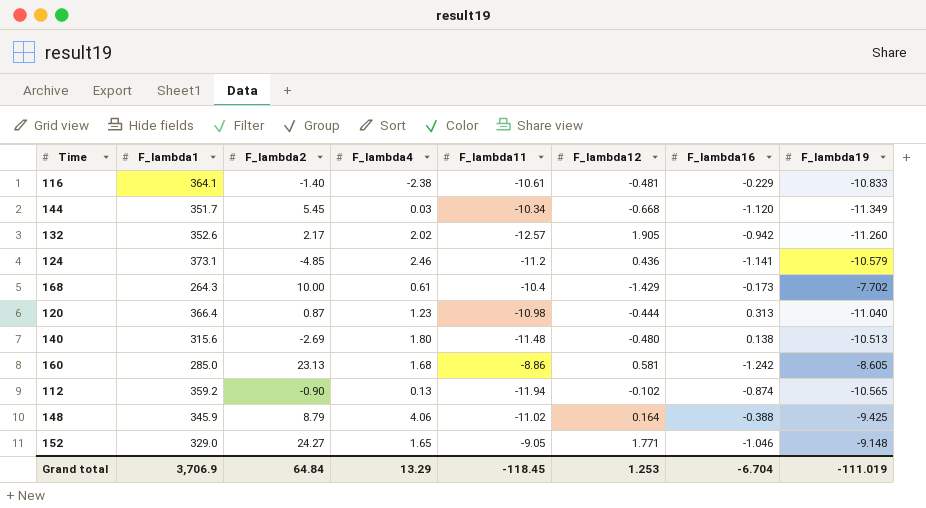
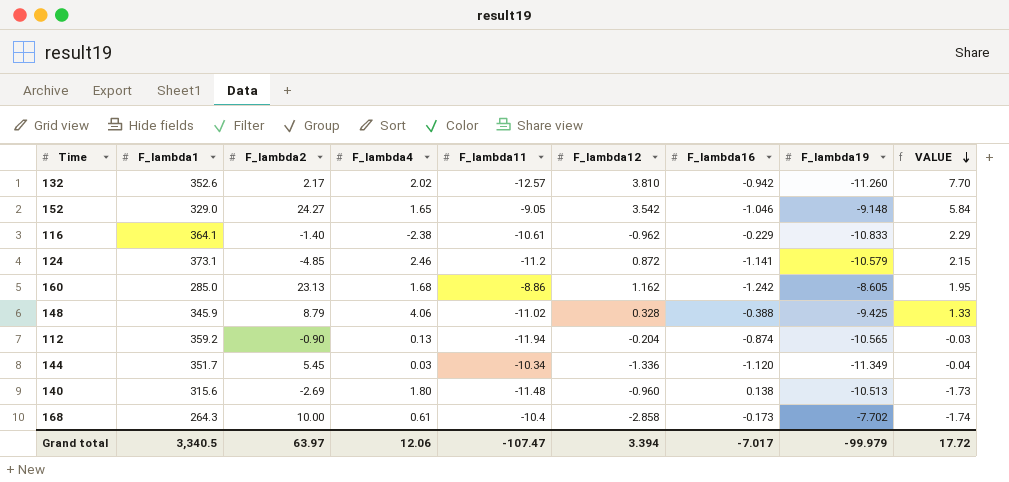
row order: none -> VALUE descending
column VALUE | formula: none -> [F_lambda4] * [F_lambda12]
row 120: 366.4 | 0.87 | 1.23 | -10.98 | -0.444 | 0.313 | -11.040 -> none
132 | F_lambda12: 1.905 -> 3.810
152 | F_lambda12: 1.771 -> 3.542
116 | F_lambda12: -0.481 -> -0.962
124 | F_lambda12: 0.436 -> 0.872
160 | F_lambda12: 0.581 -> 1.162
148 | F_lambda12: 0.164 -> 0.328
112 | F_lambda12: -0.102 -> -0.204
144 | F_lambda12: -0.668 -> -1.336
140 | F_lambda12: -0.480 -> -0.960
168 | F_lambda12: -1.429 -> -2.858
Grand total | F_lambda1: 3,706.9 -> 3,340.5
Grand total | F_lambda2: 64.84 -> 63.97
Grand total | F_lambda4: 13.29 -> 12.06
Grand total | F_lambda11: -118.45 -> -107.47
Grand total | F_lambda12: 1.253 -> 3.394
Grand total | F_lambda16: -6.704 -> -7.017
Grand total | F_lambda19: -111.019 -> -99.979

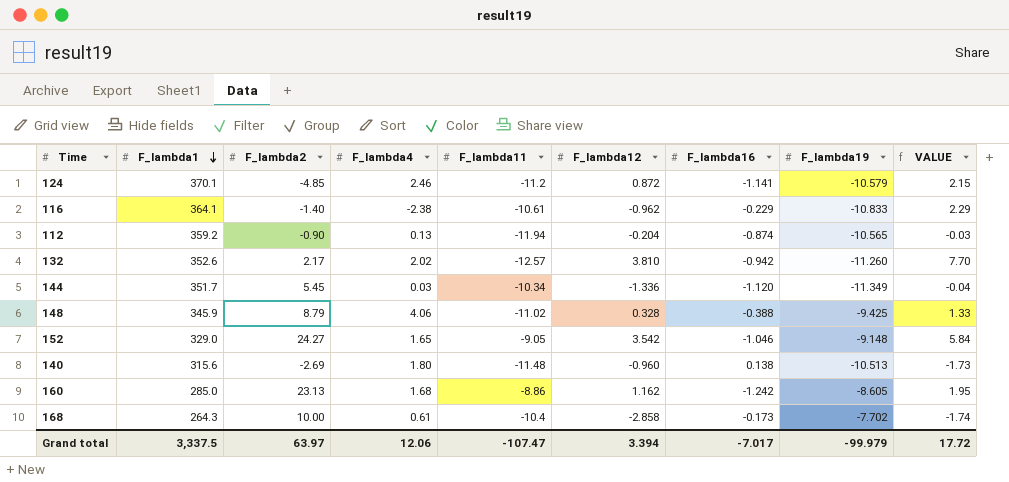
row order: VALUE descending -> F_lambda1 descending
124 | F_lambda1: 373.1 -> 370.1
Grand total | F_lambda1: 3,340.5 -> 3,337.5

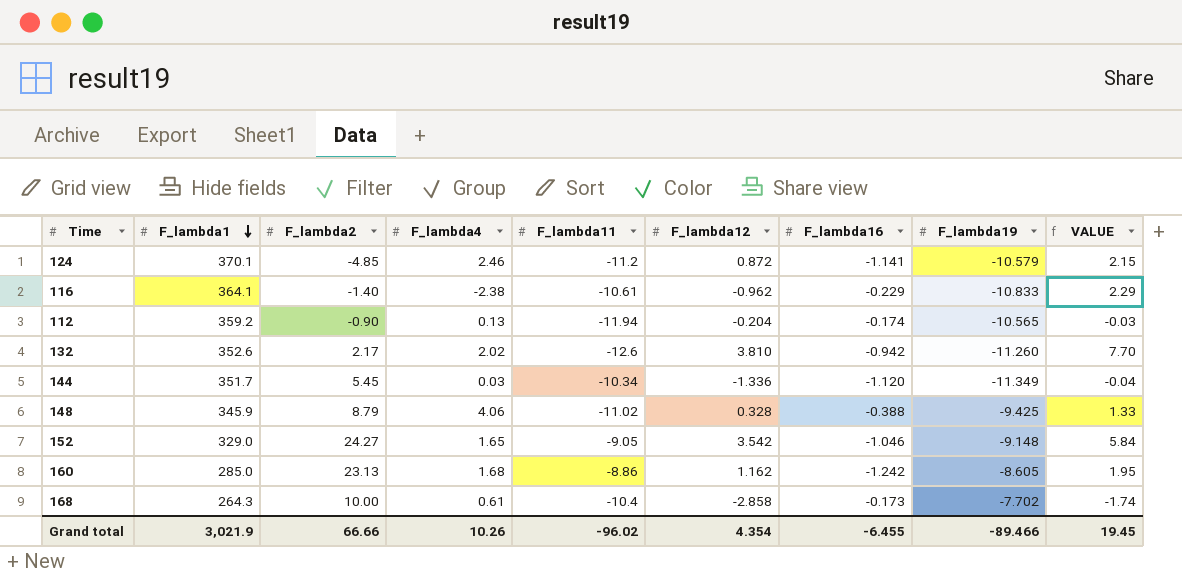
row 140: 315.6 | -2.69 | 1.80 | -11.48 | -0.960 | 0.138 | -10.513 | -1.73 -> none
112 | F_lambda16: -0.874 -> -0.174
132 | F_lambda11: -12.57 -> -12.6
Grand total | F_lambda1: 3,337.5 -> 3,021.9
Grand total | F_lambda2: 63.97 -> 66.66
Grand total | F_lambda4: 12.06 -> 10.26
Grand total | F_lambda11: -107.47 -> -96.02
Grand total | F_lambda12: 3.394 -> 4.354
Grand total | F_lambda16: -7.017 -> -6.455
Grand total | F_lambda19: -99.979 -> -89.466
Grand total | VALUE: 17.72 -> 19.45

